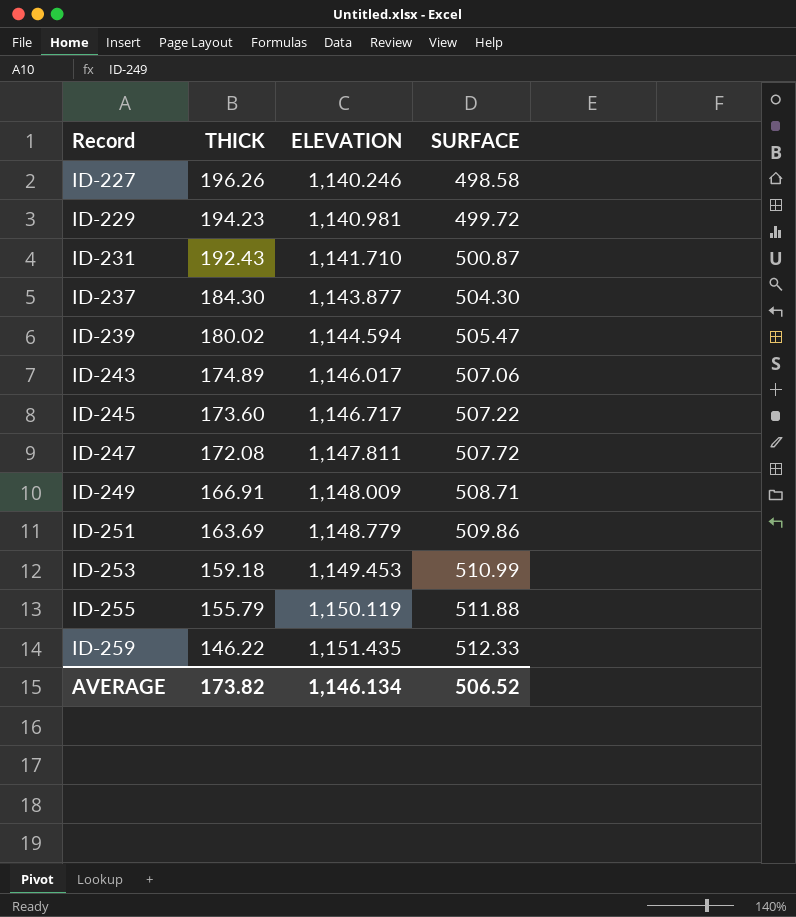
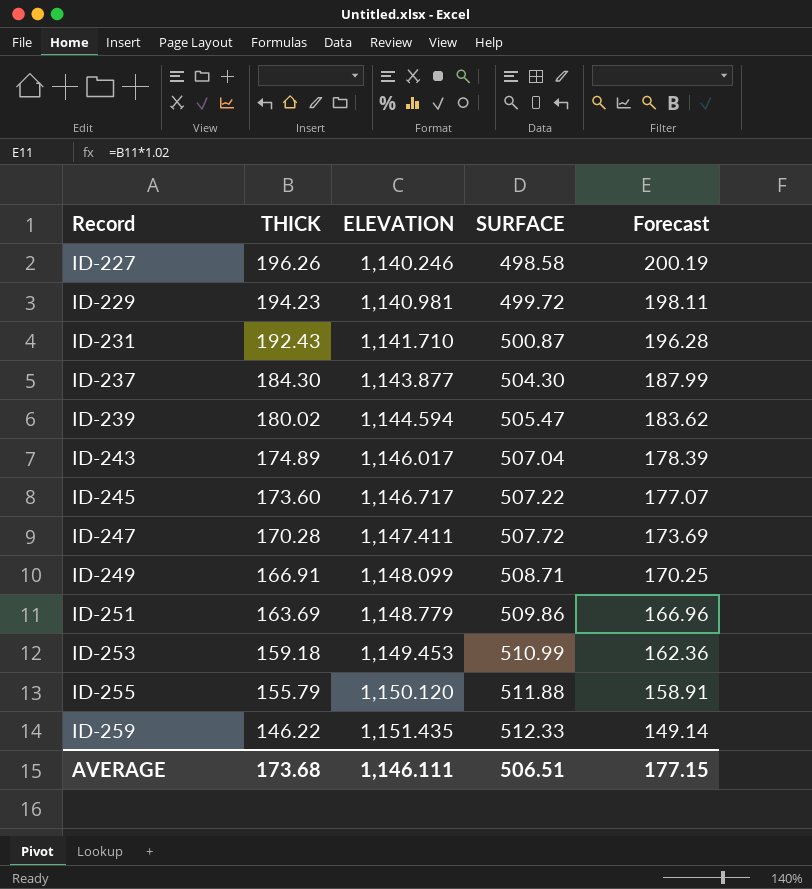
column Forecast | formula: none -> [THICK] * 1.02
ID-243 | SURFACE: 507.06 -> 507.04
ID-247 | THICK: 172.08 -> 170.28
ID-247 | ELEVATION: 1,147.811 -> 1,147.411
ID-249 | ELEVATION: 1,148.009 -> 1,148.099
ID-255 | ELEVATION: 1,150.119 -> 1,150.120
AVERAGE | THICK: 173.82 -> 173.68
AVERAGE | ELEVATION: 1,146.134 -> 1,146.111
AVERAGE | SURFACE: 506.52 -> 506.51

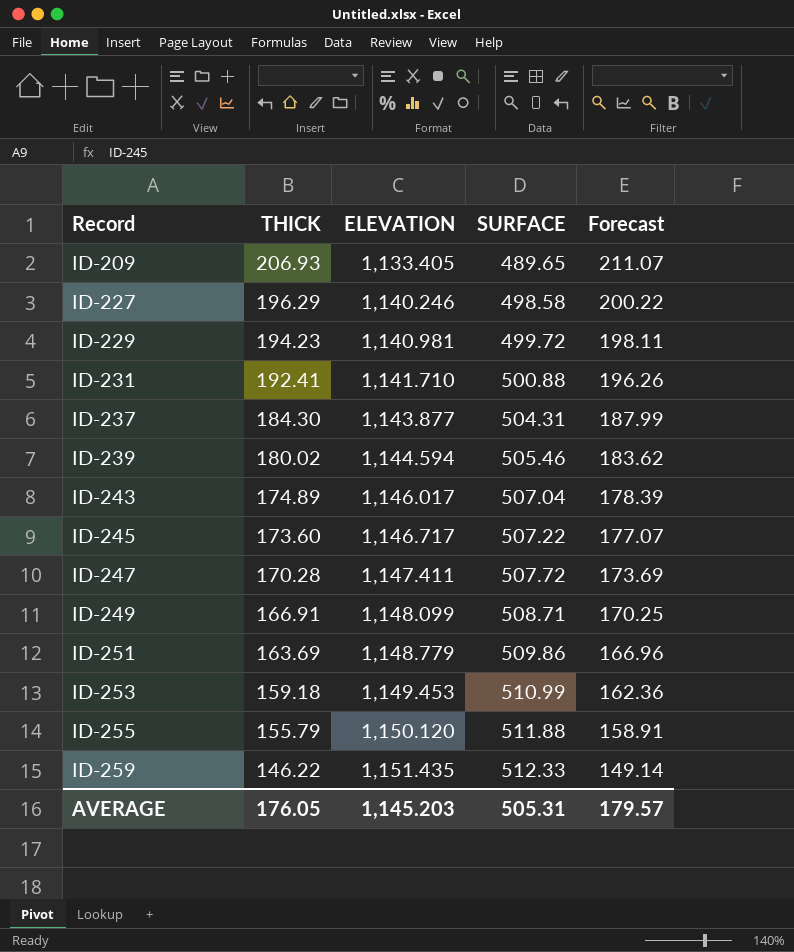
row ID-209: none -> 206.93 | 1,133.405 | 489.65 | 211.07
ID-227 | THICK: 196.26 -> 196.29
ID-227 | Forecast: 200.19 -> 200.22
ID-231 | THICK: 192.43 -> 192.41
ID-231 | SURFACE: 500.87 -> 500.88
ID-231 | Forecast: 196.28 -> 196.26
ID-237 | SURFACE: 504.30 -> 504.31
ID-239 | SURFACE: 505.47 -> 505.46
AVERAGE | THICK: 173.68 -> 176.05
AVERAGE | ELEVATION: 1,146.111 -> 1,145.203
AVERAGE | SURFACE: 506.51 -> 505.31
AVERAGE | Forecast: 177.15 -> 179.57

